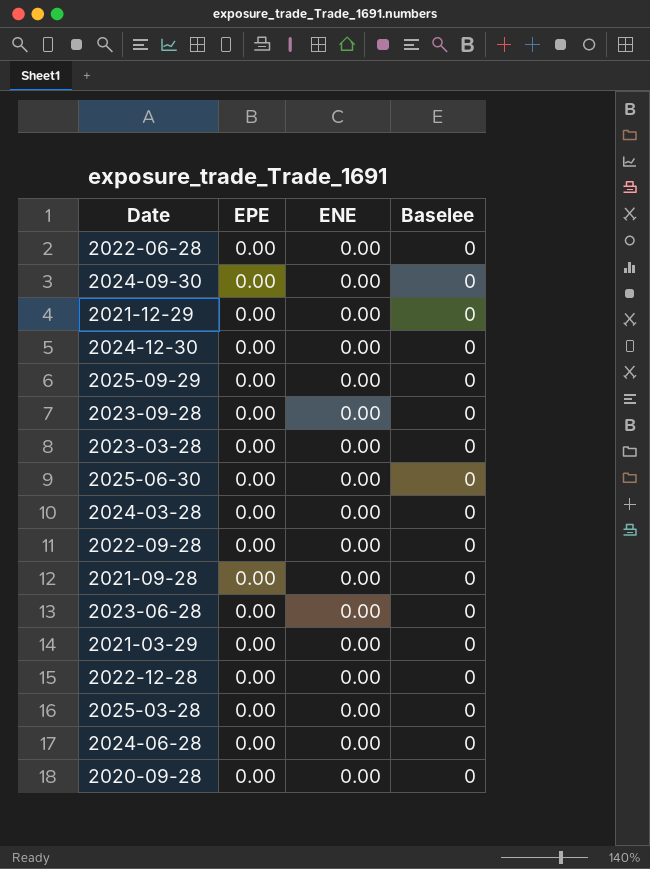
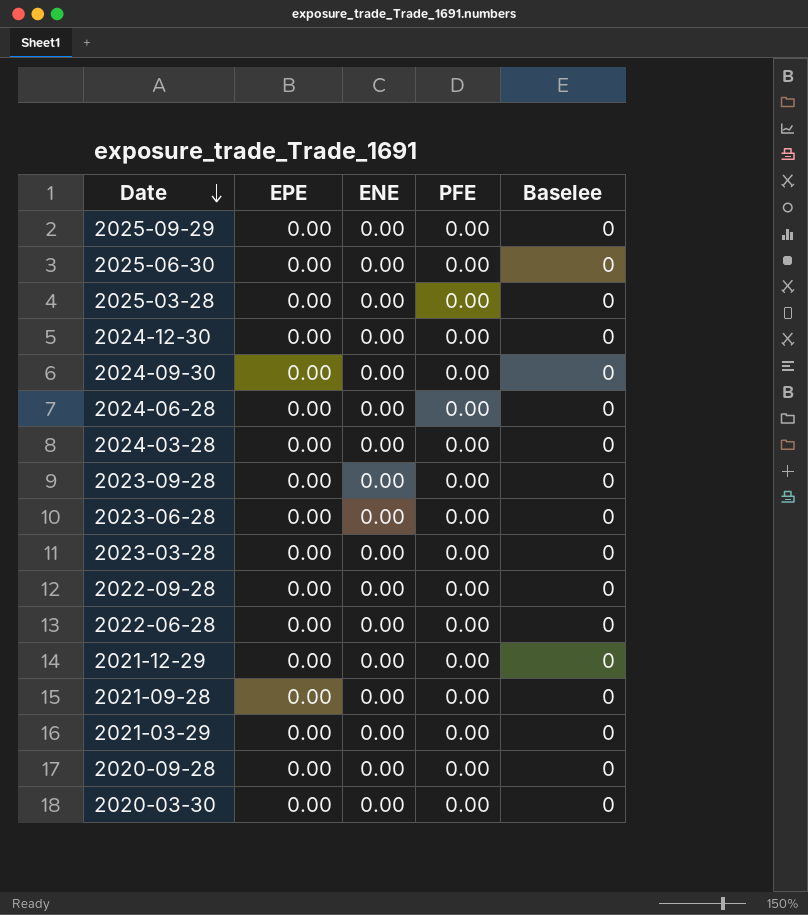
row order: none -> Date descending
column PFE | position: none -> 4
row 2022-12-28: 0.00 | 0.00 | 0 -> none
row 2020-03-30: none -> 0.00 | 0.00 | 0.00 | 0

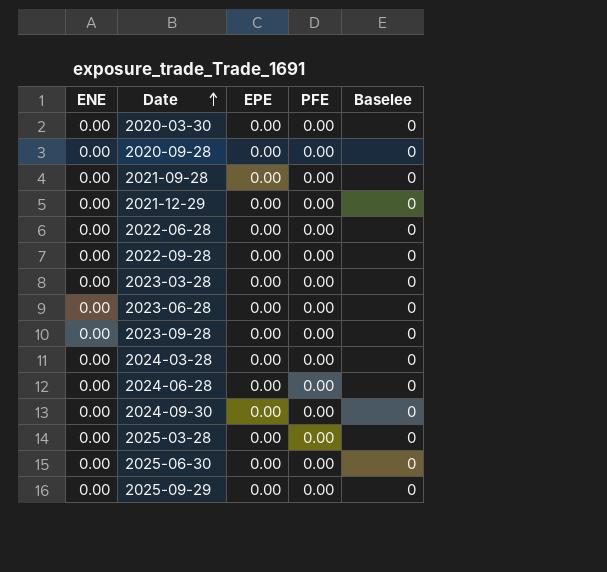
row order: Date descending -> Date ascending
column ENE | position: 3 -> 1
row 2024-12-30: 0.00 | 0.00 | 0.00 | 0 -> none
row 2021-03-29: 0.00 | 0.00 | 0.00 | 0 -> none

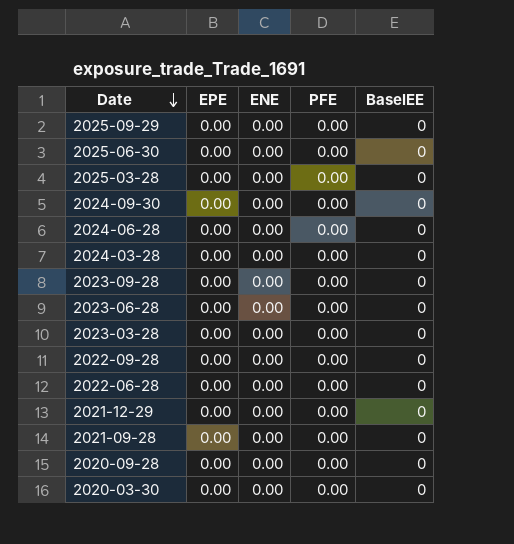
row order: Date ascending -> Date descending
column ENE | position: 1 -> 3
column name: Baselee -> BaselEE

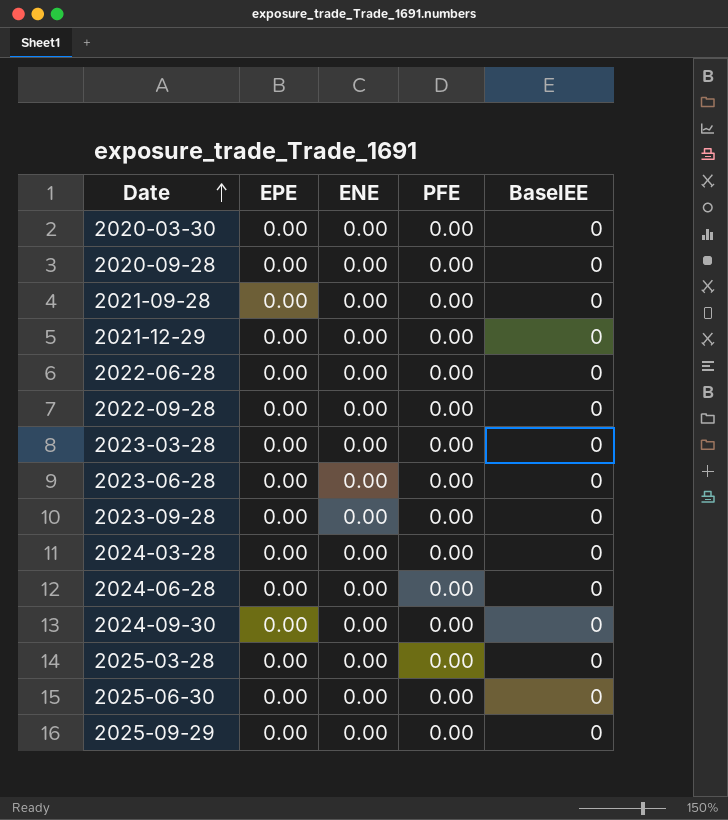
row order: Date descending -> Date ascending

